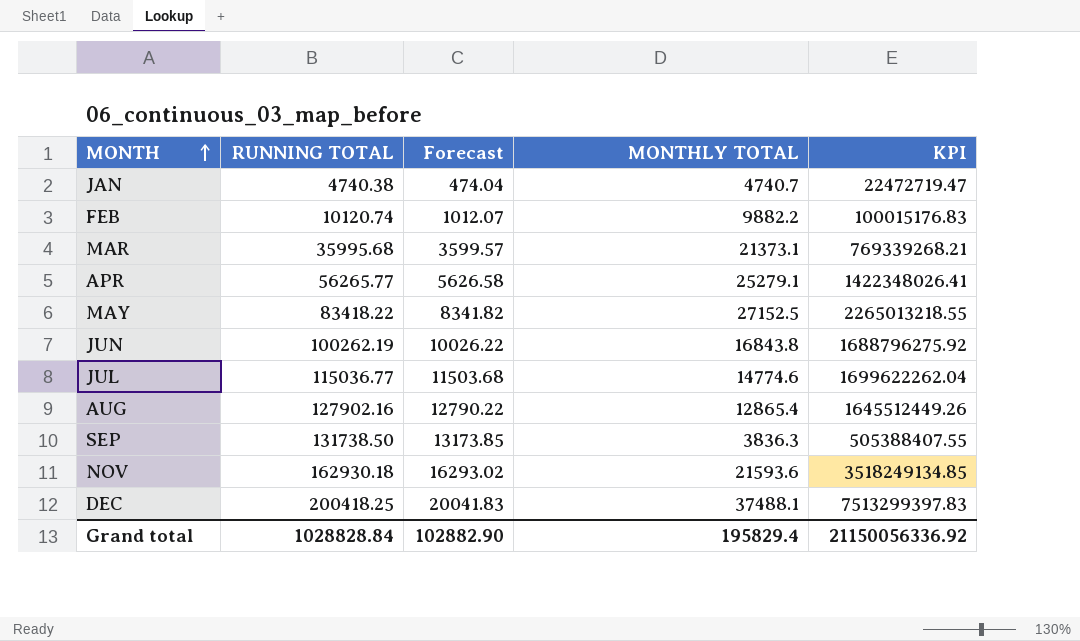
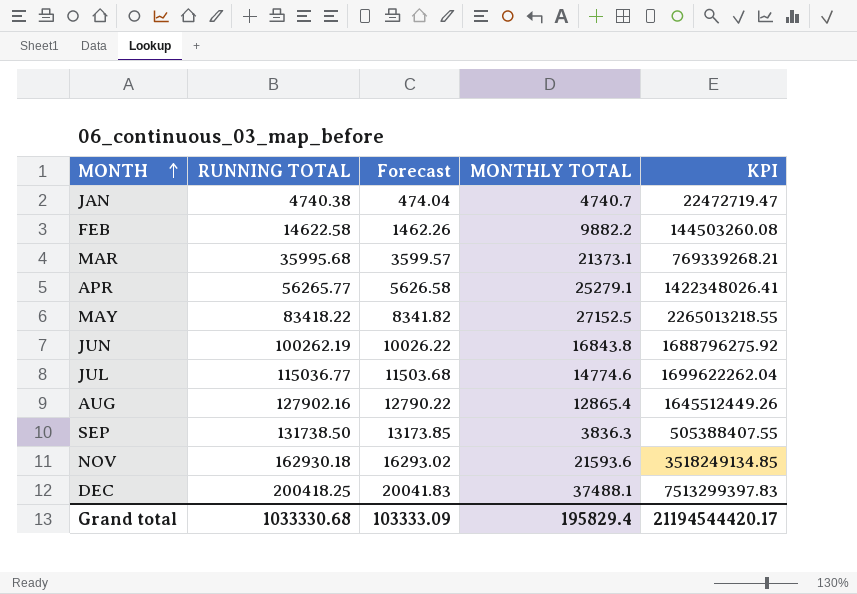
FEB | RUNNING TOTAL: 10120.74 -> 14622.58
FEB | Forecast: 1012.07 -> 1462.26
FEB | KPI: 100015176.83 -> 144503260.08
Grand total | RUNNING TOTAL: 1028828.84 -> 1033330.68
Grand total | Forecast: 102882.90 -> 103333.09
Grand total | KPI: 21150056336.92 -> 21194544420.17

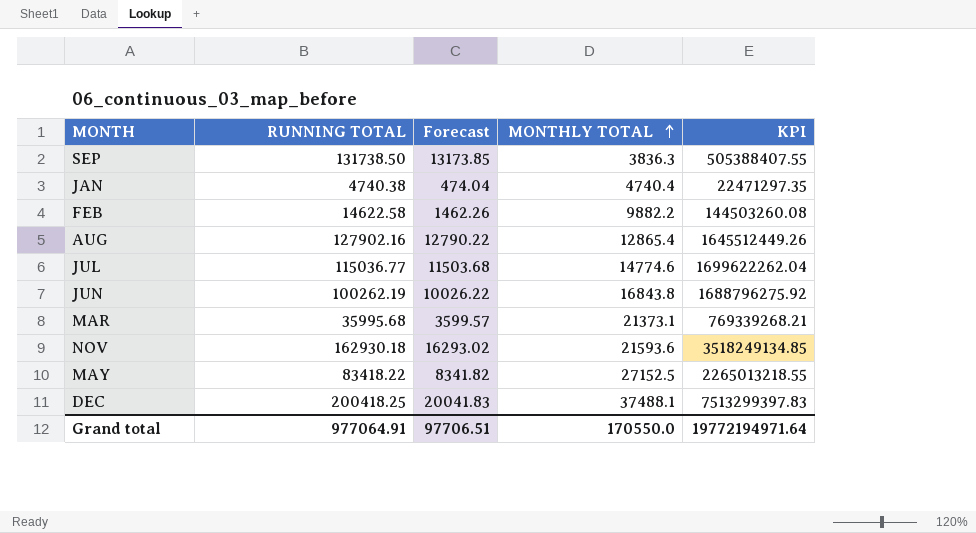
row order: MONTH ascending -> MONTHLY TOTAL ascending
row APR: 56265.77 | 5626.58 | 25279.1 | 1422348026.41 -> none
JAN | MONTHLY TOTAL: 4740.7 -> 4740.4
JAN | KPI: 22472719.47 -> 22471297.35
Grand total | RUNNING TOTAL: 1033330.68 -> 977064.91
Grand total | Forecast: 103333.09 -> 97706.51
Grand total | MONTHLY TOTAL: 195829.4 -> 170550.0
Grand total | KPI: 21194544420.17 -> 19772194971.64

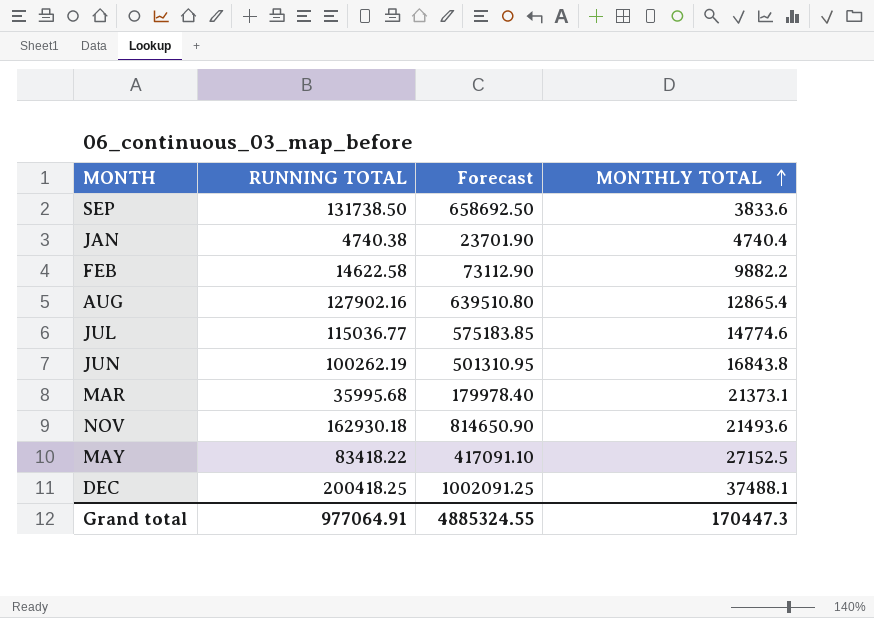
column KPI | formula: [RUNNING TOTAL] * [MONTHLY TOTAL] -> none
column Forecast | formula: [RUNNING TOTAL] * 0.1 -> [RUNNING TOTAL] * 5
SEP | MONTHLY TOTAL: 3836.3 -> 3833.6
NOV | MONTHLY TOTAL: 21593.6 -> 21493.6
Grand total | Forecast: 97706.51 -> 4885324.55
Grand total | MONTHLY TOTAL: 170550.0 -> 170447.3

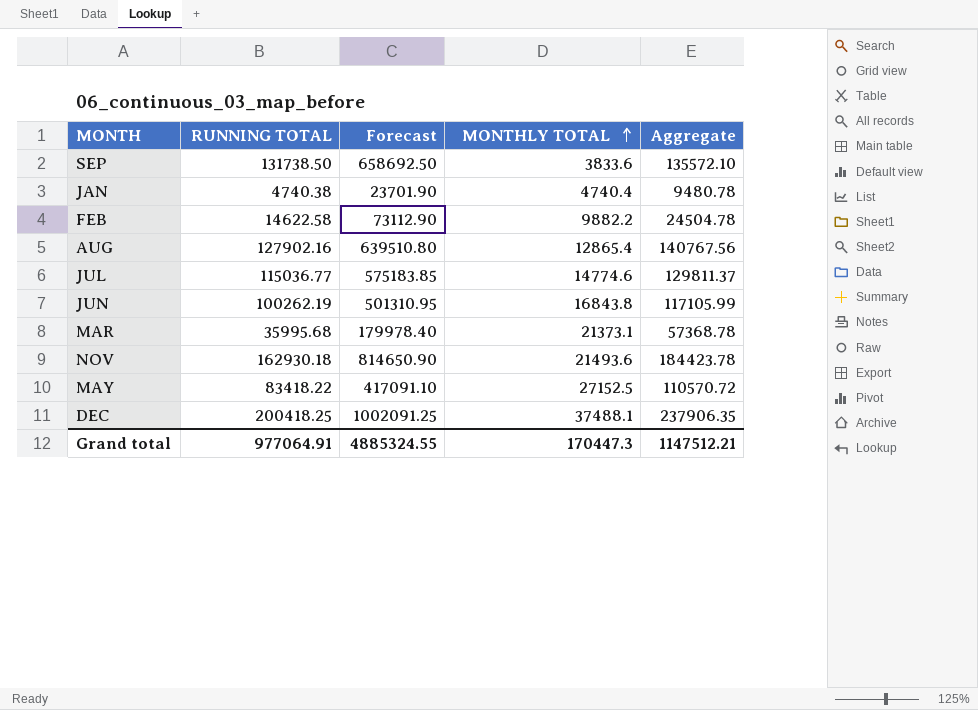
column Aggregate | formula: none -> [RUNNING TOTAL] + [MONTHLY TOTAL]

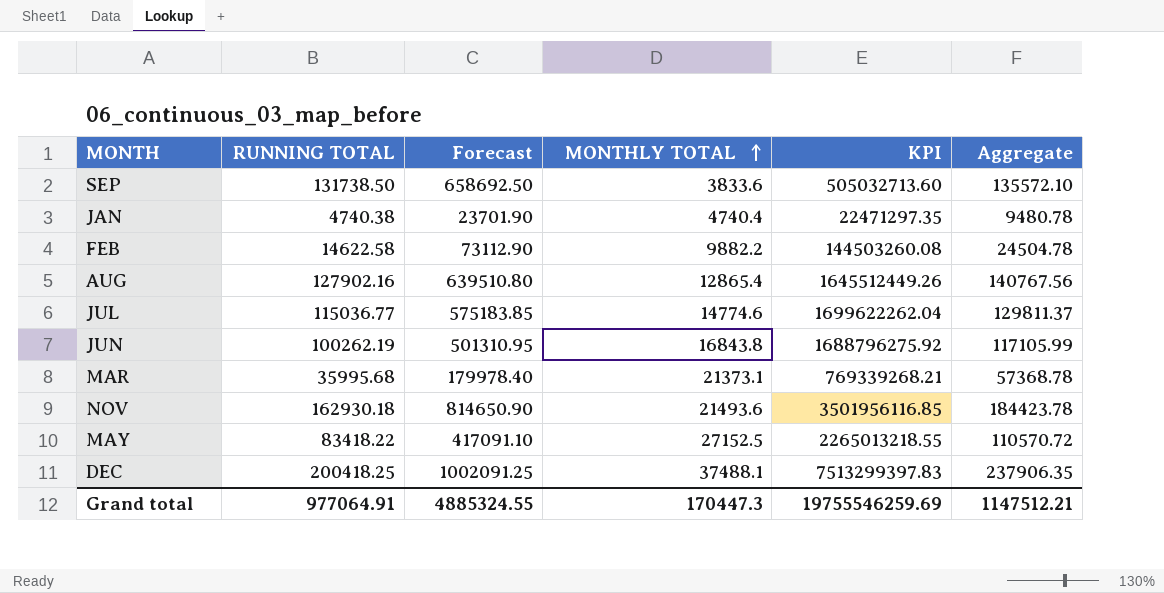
column KPI | formula: none -> [RUNNING TOTAL] * [MONTHLY TOTAL]

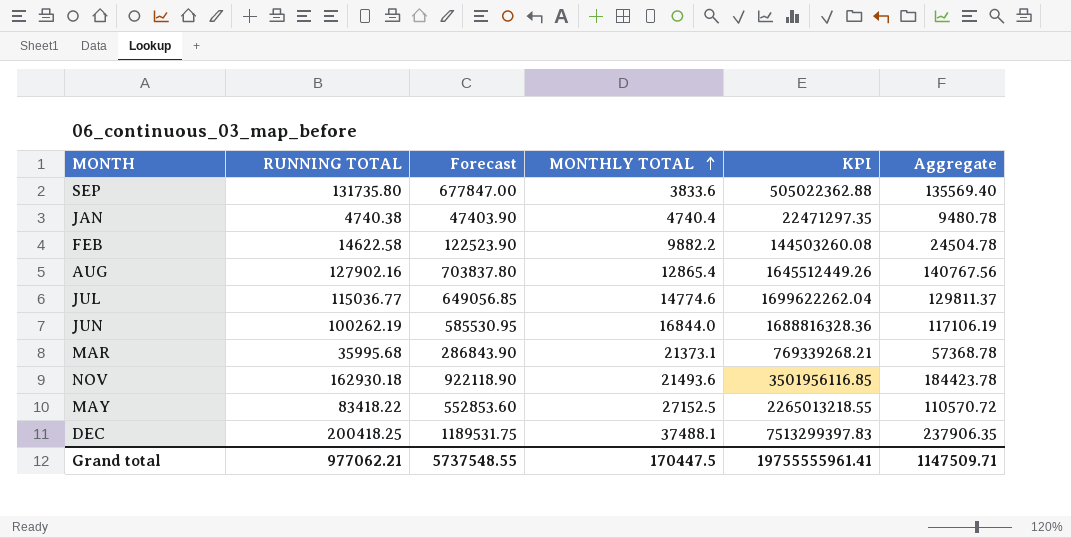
column Forecast | formula: [RUNNING TOTAL] * 5 -> [Aggregate] * 5
SEP | RUNNING TOTAL: 131738.50 -> 131735.80
SEP | KPI: 505032713.60 -> 505022362.88
SEP | Aggregate: 135572.10 -> 135569.40
JUN | MONTHLY TOTAL: 16843.8 -> 16844.0
JUN | KPI: 1688796275.92 -> 1688816328.36
JUN | Aggregate: 117105.99 -> 117106.19
Grand total | RUNNING TOTAL: 977064.91 -> 977062.21
Grand total | Forecast: 4885324.55 -> 5737548.55
Grand total | MONTHLY TOTAL: 170447.3 -> 170447.5
Grand total | KPI: 19755546259.69 -> 19755555961.41
Grand total | Aggregate: 1147512.21 -> 1147509.71

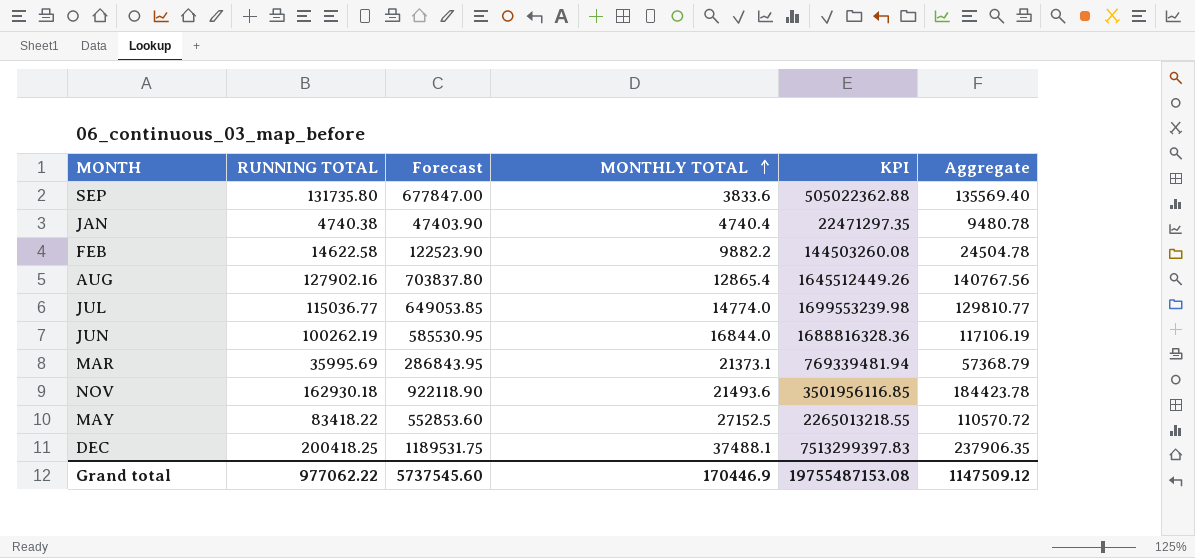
JUL | Forecast: 649056.85 -> 649053.85
JUL | MONTHLY TOTAL: 14774.6 -> 14774.0
JUL | KPI: 1699622262.04 -> 1699553239.98
JUL | Aggregate: 129811.37 -> 129810.77
MAR | RUNNING TOTAL: 35995.68 -> 35995.69
MAR | Forecast: 286843.90 -> 286843.95
MAR | KPI: 769339268.21 -> 769339481.94
MAR | Aggregate: 57368.78 -> 57368.79
Grand total | RUNNING TOTAL: 977062.21 -> 977062.22
Grand total | Forecast: 5737548.55 -> 5737545.60
Grand total | MONTHLY TOTAL: 170447.5 -> 170446.9
Grand total | KPI: 19755555961.41 -> 19755487153.08
Grand total | Aggregate: 1147509.71 -> 1147509.12

